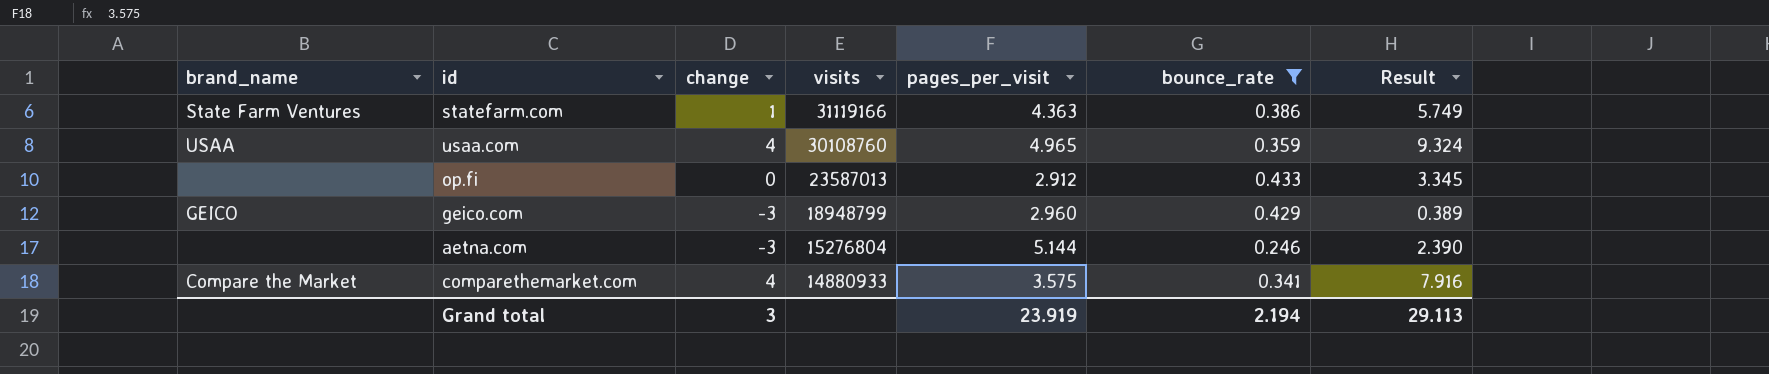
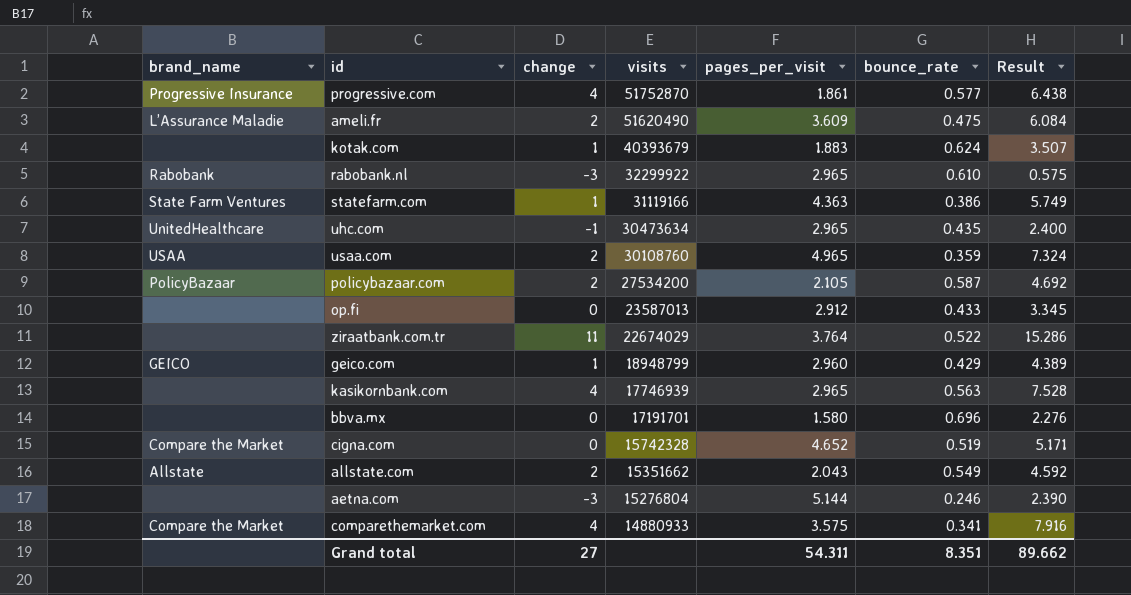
filter: bounce_rate <= 0.433 -> none
usaa.com | change: 4 -> 2
usaa.com | Result: 9.324 -> 7.324
geico.com | change: -3 -> 1
geico.com | Result: 0.389 -> 4.389
Grand total | change: 3 -> 27
Grand total | pages_per_visit: 23.919 -> 54.311
Grand total | bounce_rate: 2.194 -> 8.351
Grand total | Result: 29.113 -> 89.662

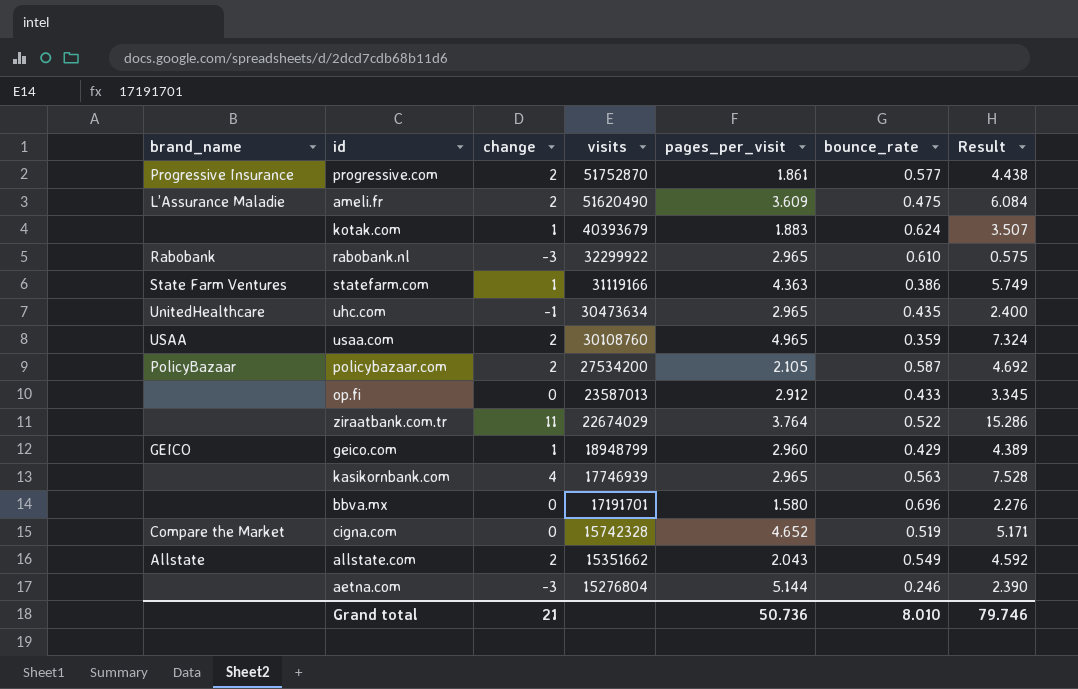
row comparethemarket.com: Compare the Market | 4 | 14880933 | 3.575 | 0.341 | 7.916 -> none
progressive.com | change: 4 -> 2
progressive.com | Result: 6.438 -> 4.438
Grand total | change: 27 -> 21
Grand total | pages_per_visit: 54.311 -> 50.736
Grand total | bounce_rate: 8.351 -> 8.010
Grand total | Result: 89.662 -> 79.746

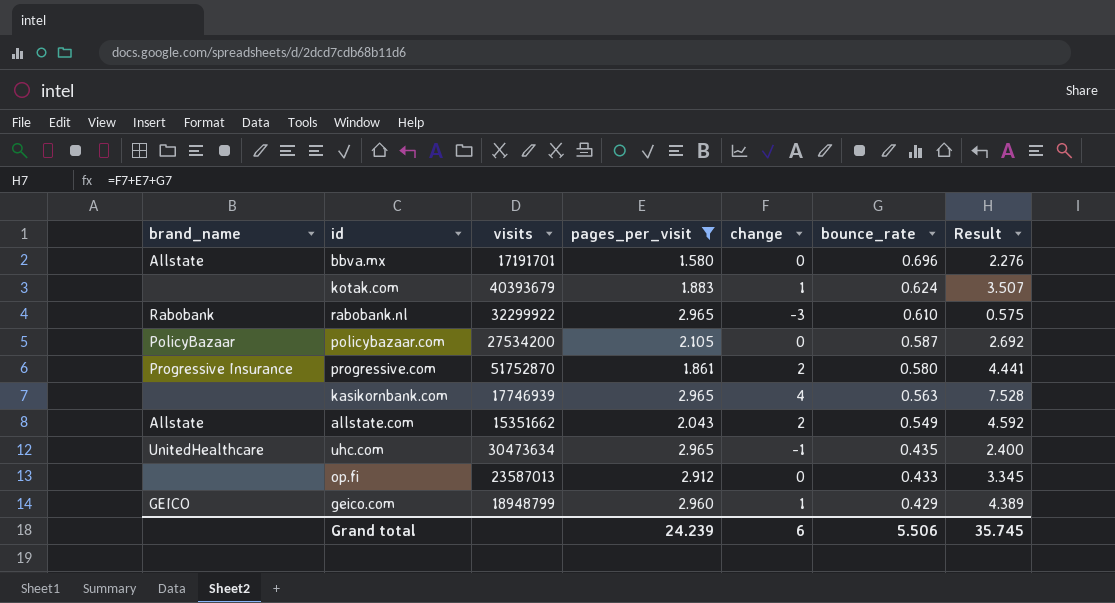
filter: none -> pages_per_visit <= 2.965
row order: visits descending -> bounce_rate descending
column change | position: 3 -> 5
bbva.mx | brand_name: none -> Allstate
policybazaar.com | change: 2 -> 0
policybazaar.com | Result: 4.692 -> 2.692
progressive.com | bounce_rate: 0.577 -> 0.580
progressive.com | Result: 4.438 -> 4.441
Grand total | pages_per_visit: 50.736 -> 24.239
Grand total | change: 21 -> 6
Grand total | bounce_rate: 8.010 -> 5.506
Grand total | Result: 79.746 -> 35.745

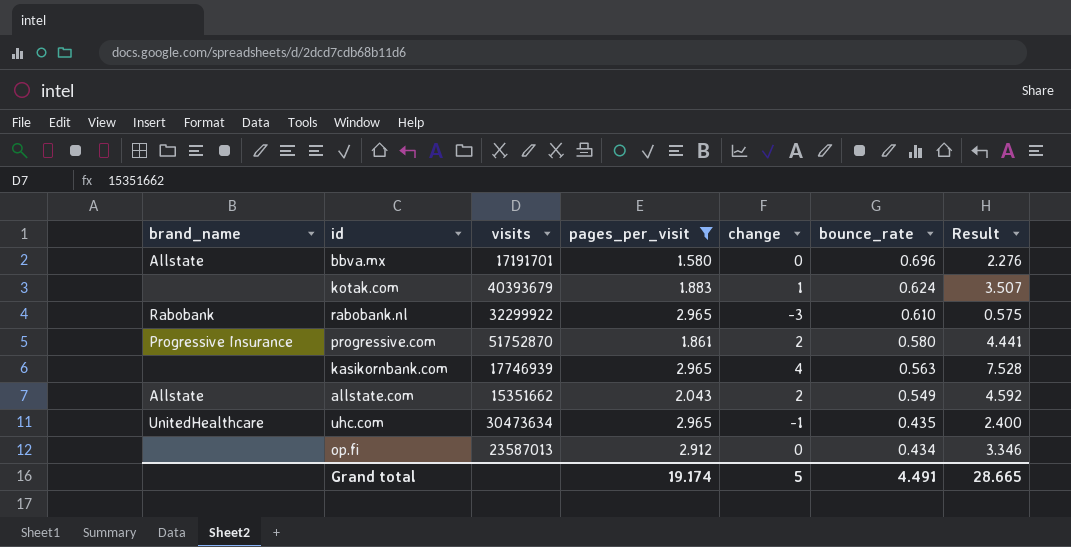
row policybazaar.com: PolicyBazaar | 27534200 | 2.105 | 0 | 0.587 | 2.692 -> none
row geico.com: GEICO | 18948799 | 2.960 | 1 | 0.429 | 4.389 -> none
op.fi | bounce_rate: 0.433 -> 0.434
op.fi | Result: 3.345 -> 3.346
Grand total | pages_per_visit: 24.239 -> 19.174
Grand total | change: 6 -> 5
Grand total | bounce_rate: 5.506 -> 4.491
Grand total | Result: 35.745 -> 28.665

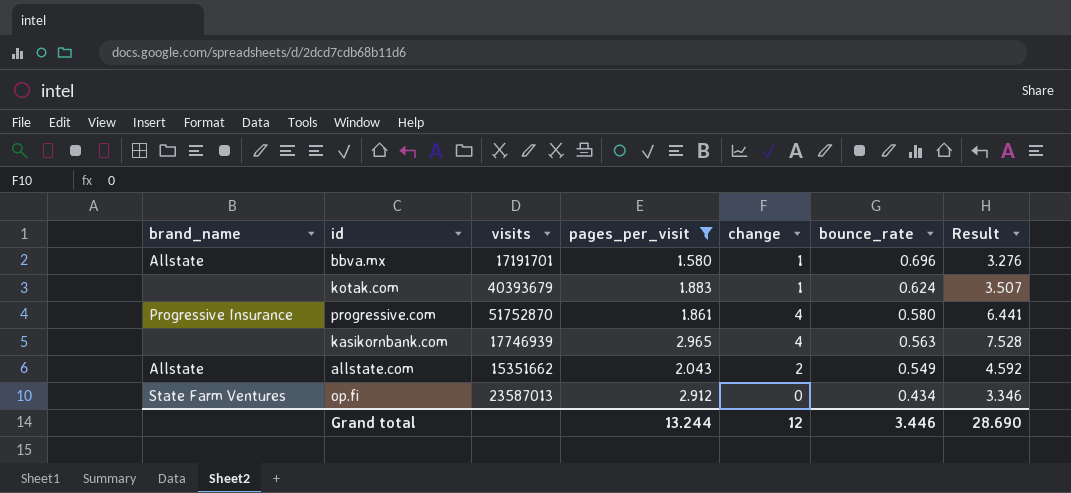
row rabobank.nl: Rabobank | 32299922 | 2.965 | -3 | 0.610 | 0.575 -> none
row uhc.com: UnitedHealthcare | 30473634 | 2.965 | -1 | 0.435 | 2.400 -> none
bbva.mx | change: 0 -> 1
bbva.mx | Result: 2.276 -> 3.276
progressive.com | change: 2 -> 4
progressive.com | Result: 4.441 -> 6.441
op.fi | brand_name: none -> State Farm Ventures
Grand total | pages_per_visit: 19.174 -> 13.244
Grand total | change: 5 -> 12
Grand total | bounce_rate: 4.491 -> 3.446
Grand total | Result: 28.665 -> 28.690

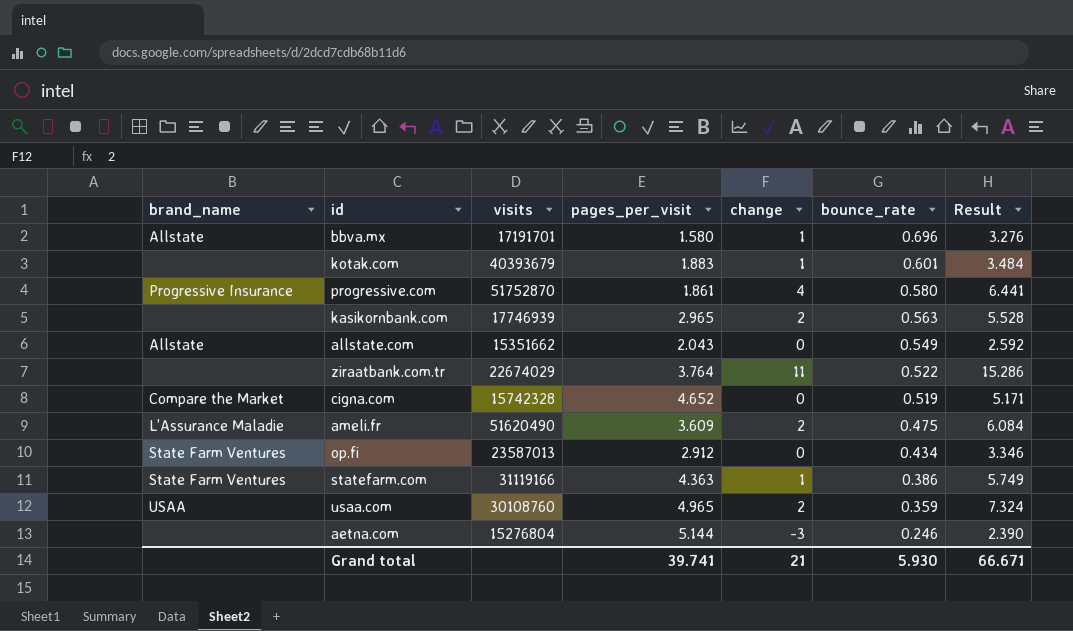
filter: pages_per_visit <= 2.965 -> none
kotak.com | bounce_rate: 0.624 -> 0.601
kotak.com | Result: 3.507 -> 3.484
kasikornbank.com | change: 4 -> 2
kasikornbank.com | Result: 7.528 -> 5.528
allstate.com | change: 2 -> 0
allstate.com | Result: 4.592 -> 2.592
Grand total | pages_per_visit: 13.244 -> 39.741
Grand total | change: 12 -> 21
Grand total | bounce_rate: 3.446 -> 5.930
Grand total | Result: 28.690 -> 66.671

